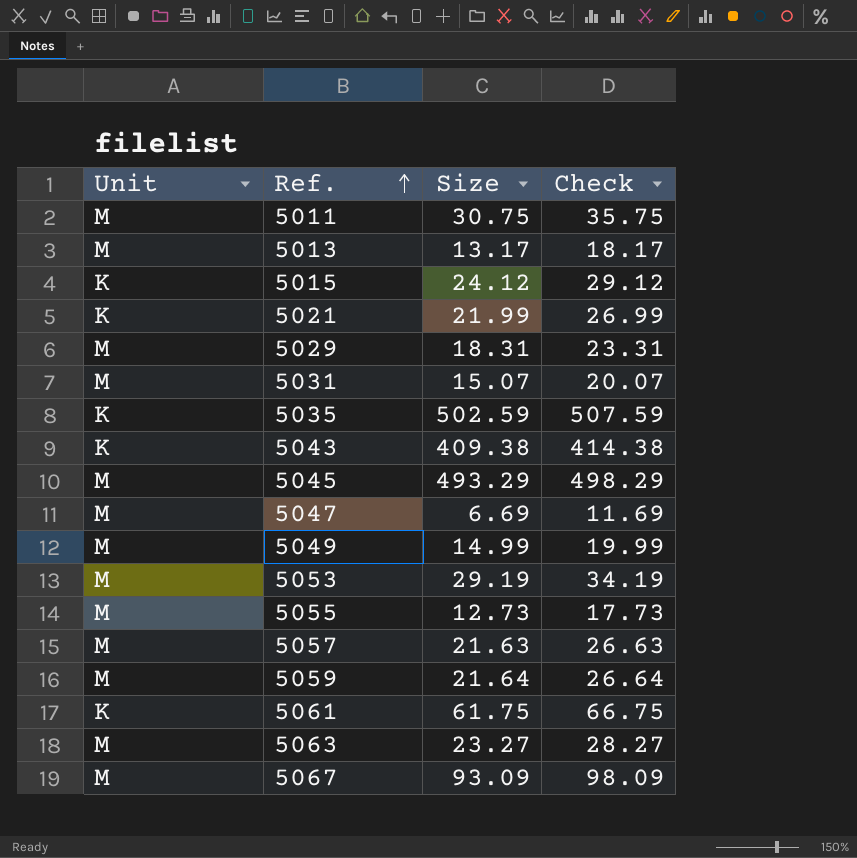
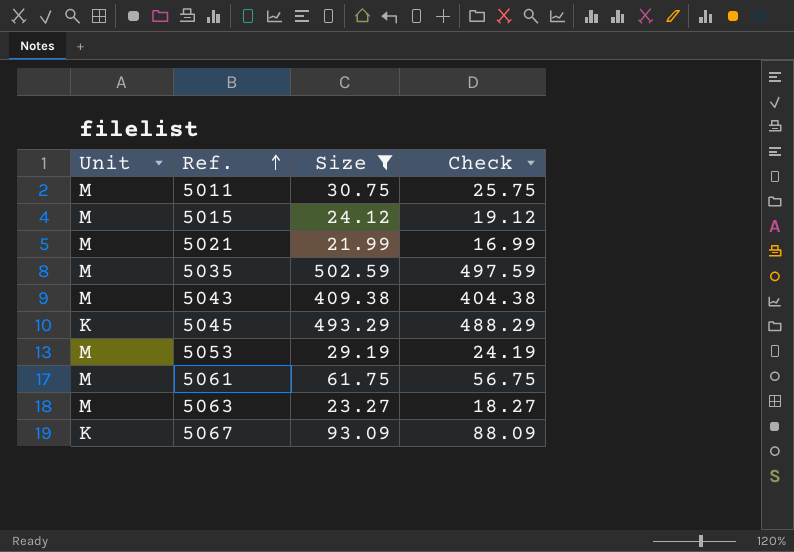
filter: none -> Size >= 21.99
column Check | formula: [Size] + 5 -> [Size] - 5
5015 | Unit: K -> M
5021 | Unit: K -> M
5035 | Unit: K -> M
5043 | Unit: K -> M
5045 | Unit: M -> K
5061 | Unit: K -> M
5067 | Unit: M -> K

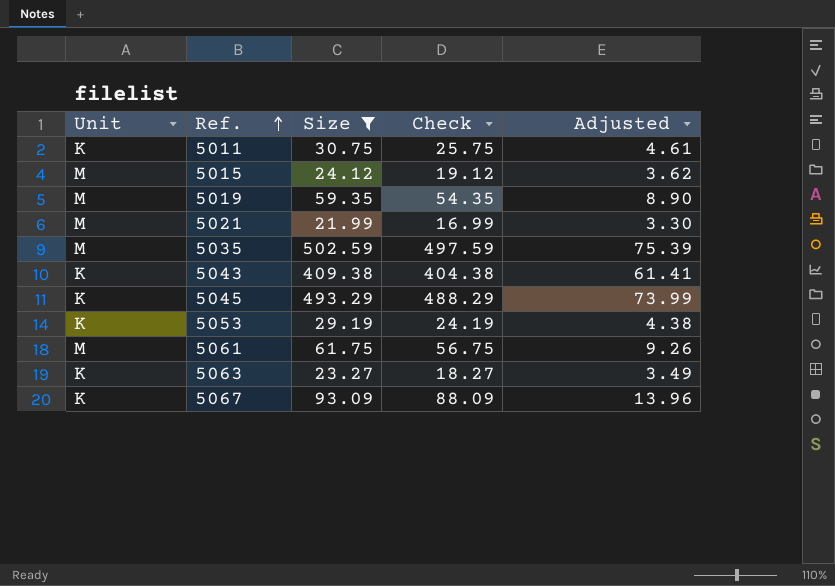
column Adjusted | formula: none -> [Size] * 0.15
5011 | Unit: M -> K
row 5019: none -> M | 59.35 | 54.35 | 8.90
5043 | Unit: M -> K
5053 | Unit: M -> K
5063 | Unit: M -> K

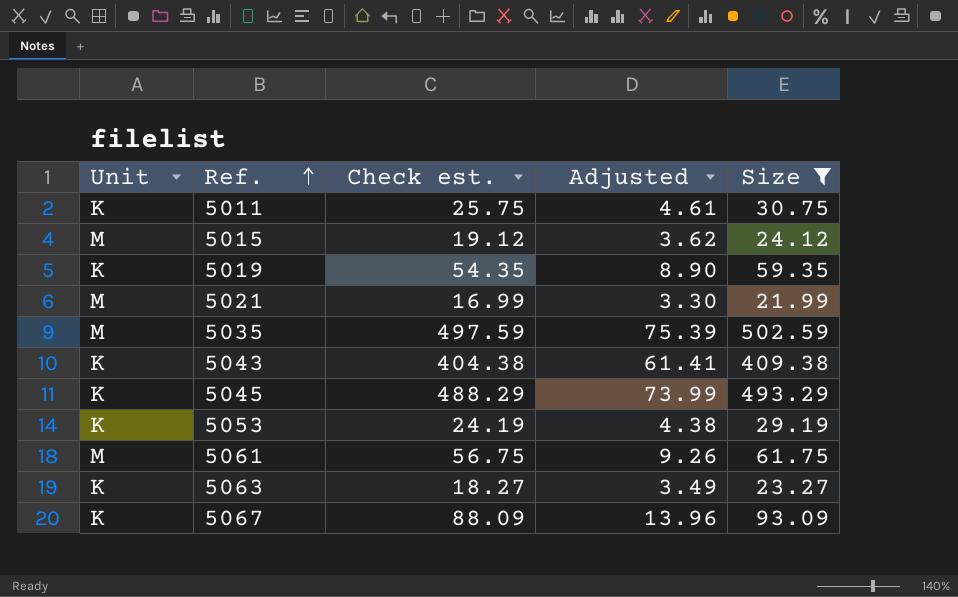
column name: Check -> Check est.
column Size | position: 3 -> 5
5019 | Unit: M -> K

